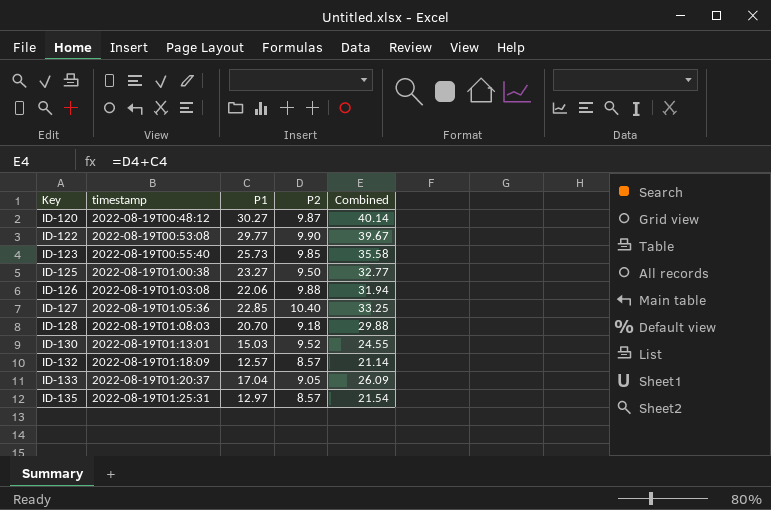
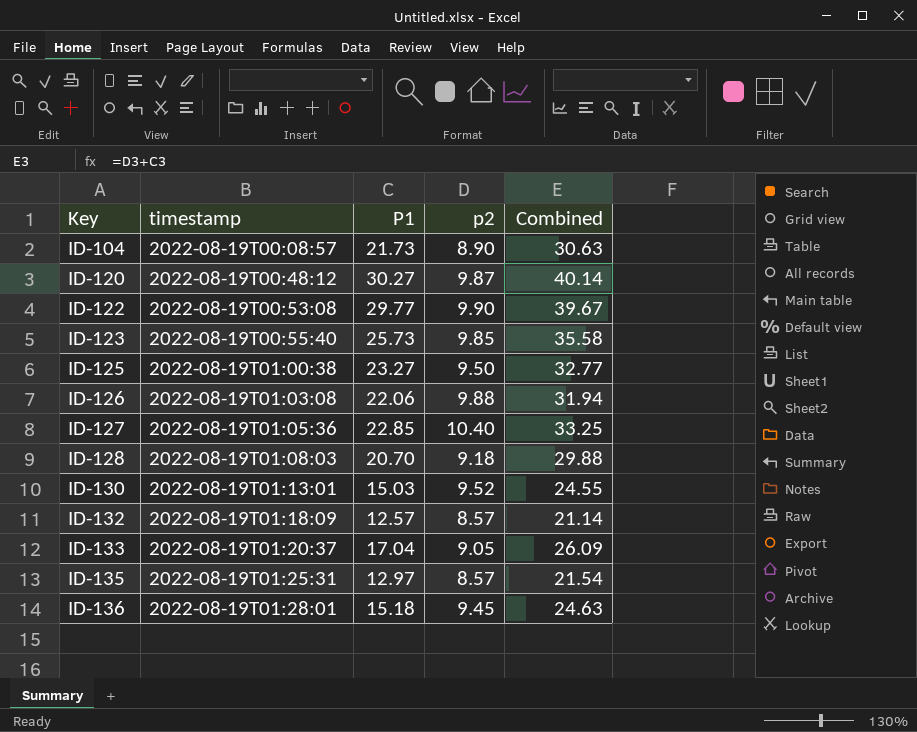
column name: P2 -> p2
row ID-104: none -> 2022-08-19T00:08:57 | 21.73 | 8.90 | 30.63
row ID-136: none -> 2022-08-19T01:28:01 | 15.18 | 9.45 | 24.63

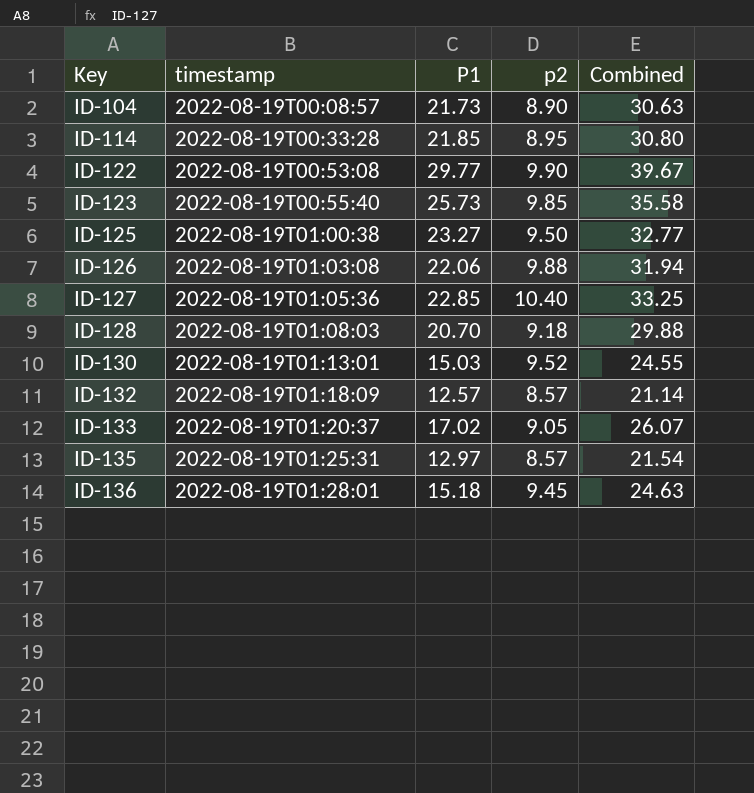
row ID-120: 2022-08-19T00:48:12 | 30.27 | 9.87 | 40.14 -> none
row ID-114: none -> 2022-08-19T00:33:28 | 21.85 | 8.95 | 30.80
ID-133 | P1: 17.04 -> 17.02
ID-133 | Combined: 26.09 -> 26.07

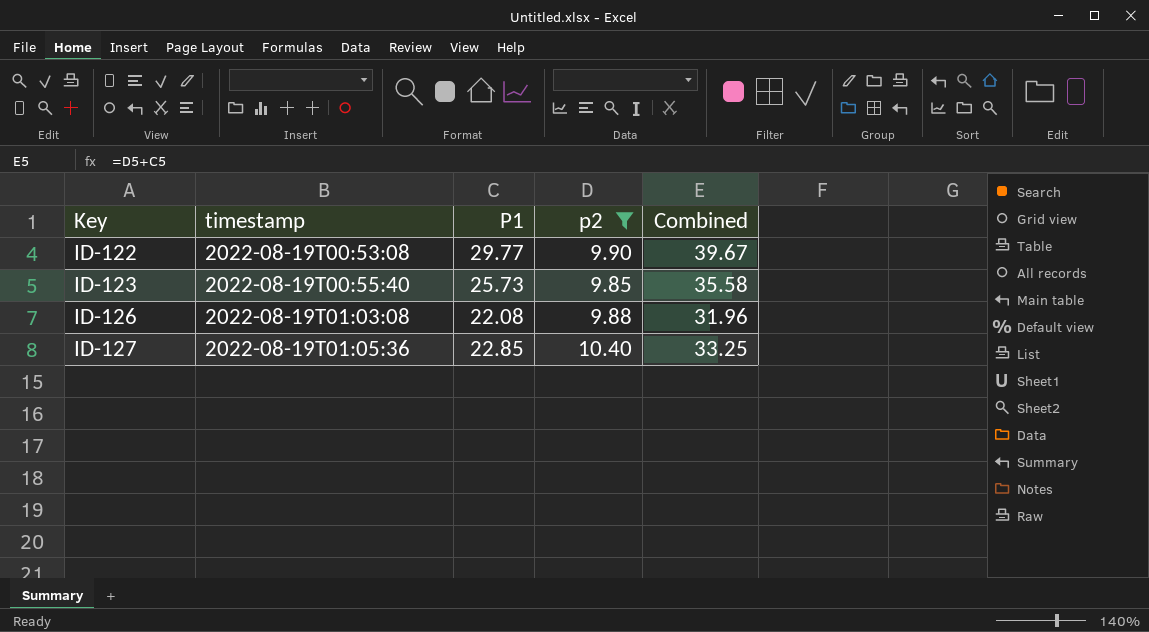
filter: none -> p2 >= 9.85
ID-126 | P1: 22.06 -> 22.08
ID-126 | Combined: 31.94 -> 31.96

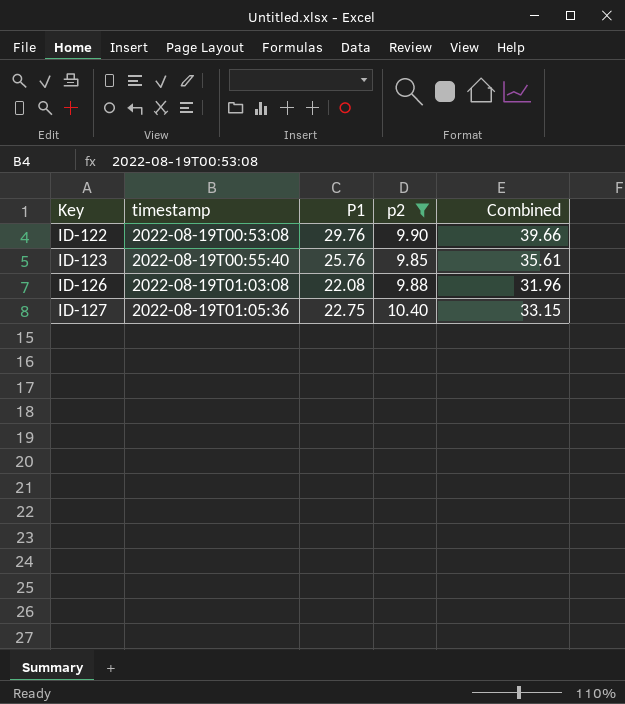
ID-122 | P1: 29.77 -> 29.76
ID-122 | Combined: 39.67 -> 39.66
ID-123 | P1: 25.73 -> 25.76
ID-123 | Combined: 35.58 -> 35.61
ID-127 | P1: 22.85 -> 22.75
ID-127 | Combined: 33.25 -> 33.15

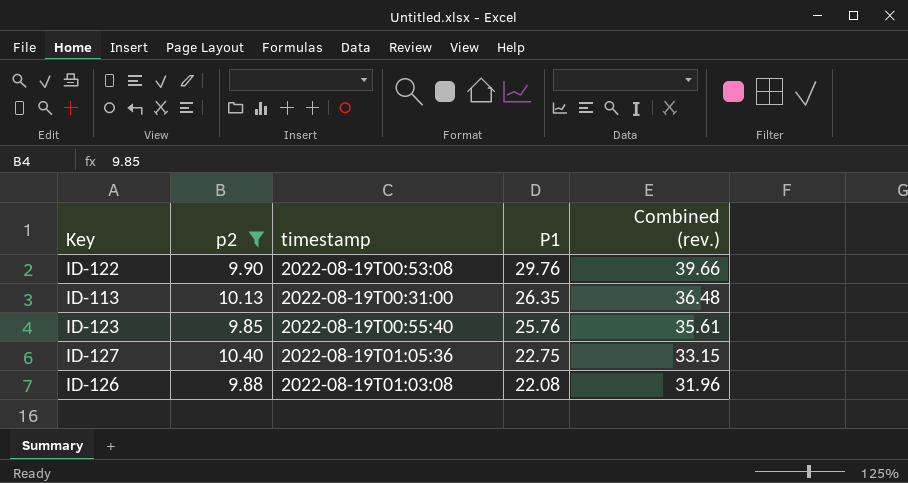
row order: Key ascending -> P1 descending
column p2 | position: 4 -> 2
column name: Combined -> Combined (rev.)
row ID-113: none -> 10.13 | 2022-08-19T00:31:00 | 26.35 | 36.48

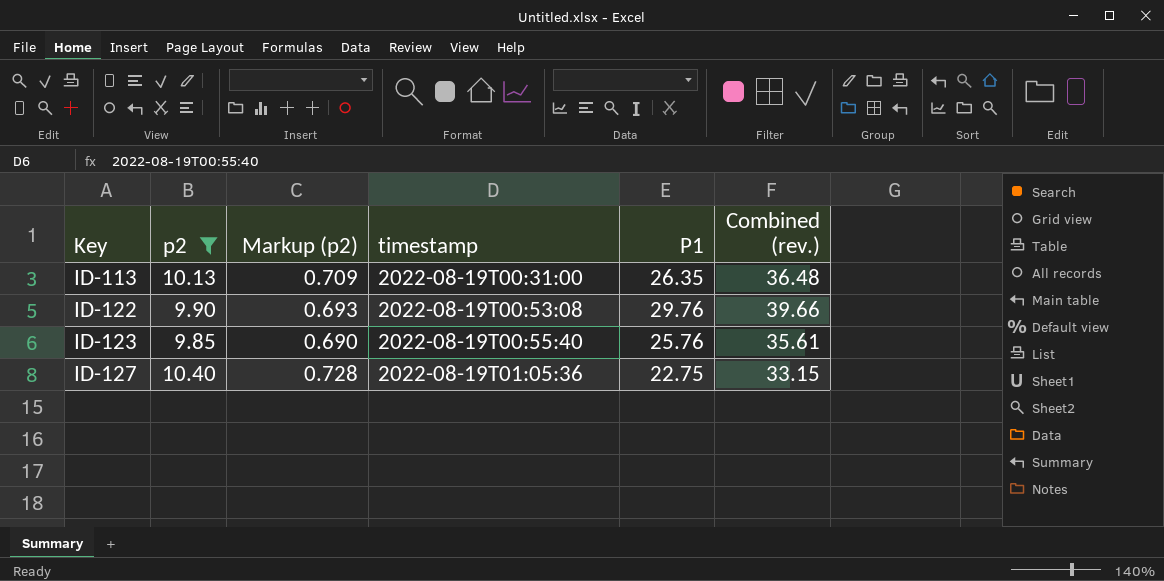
row order: P1 descending -> Key ascending
column Markup (p2) | formula: none -> [p2] * 0.07
row ID-126: 9.88 | 2022-08-19T01:03:08 | 22.08 | 31.96 -> none

